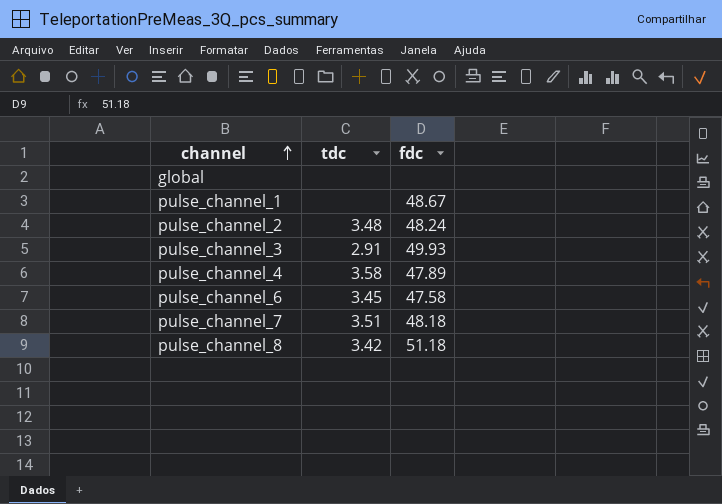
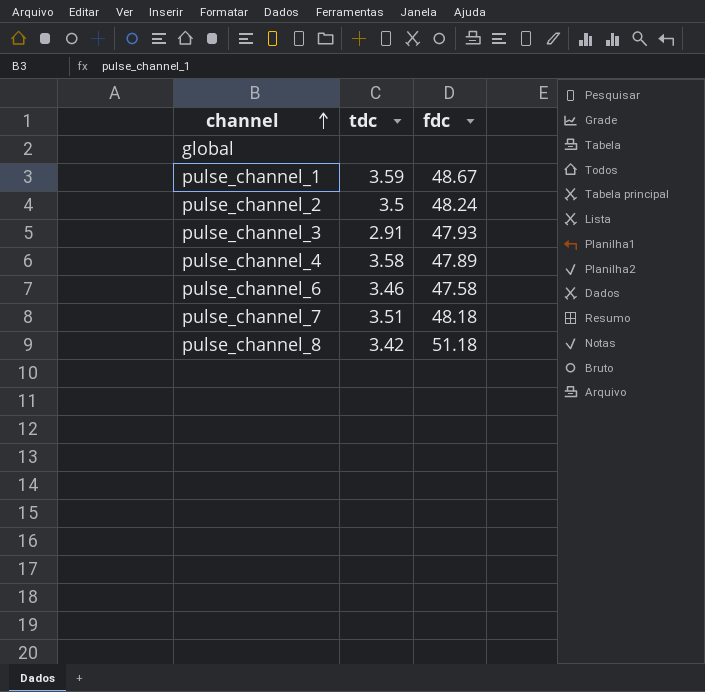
pulse_channel_1 | tdc: none -> 3.59
pulse_channel_2 | tdc: 3.48 -> 3.5
pulse_channel_3 | fdc: 49.93 -> 47.93
pulse_channel_6 | tdc: 3.45 -> 3.46

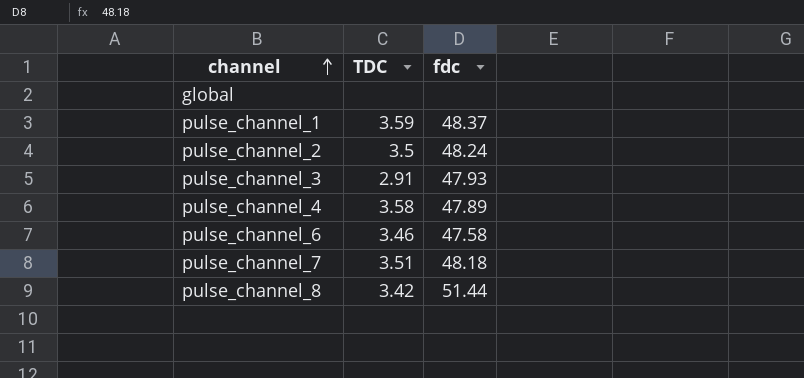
column name: tdc -> TDC
pulse_channel_1 | fdc: 48.67 -> 48.37
pulse_channel_8 | fdc: 51.18 -> 51.44

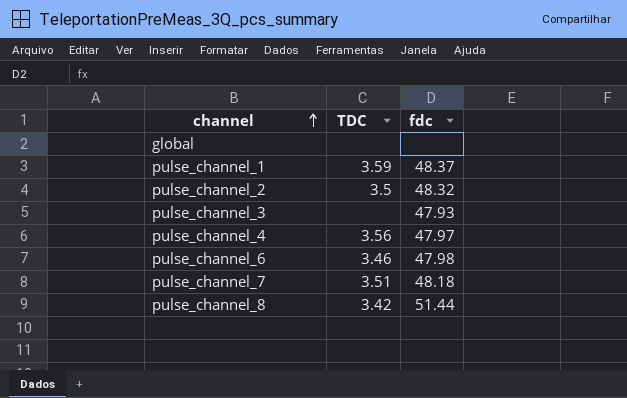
pulse_channel_2 | fdc: 48.24 -> 48.32
pulse_channel_3 | TDC: 2.91 -> none
pulse_channel_4 | TDC: 3.58 -> 3.56
pulse_channel_4 | fdc: 47.89 -> 47.97
pulse_channel_6 | fdc: 47.58 -> 47.98

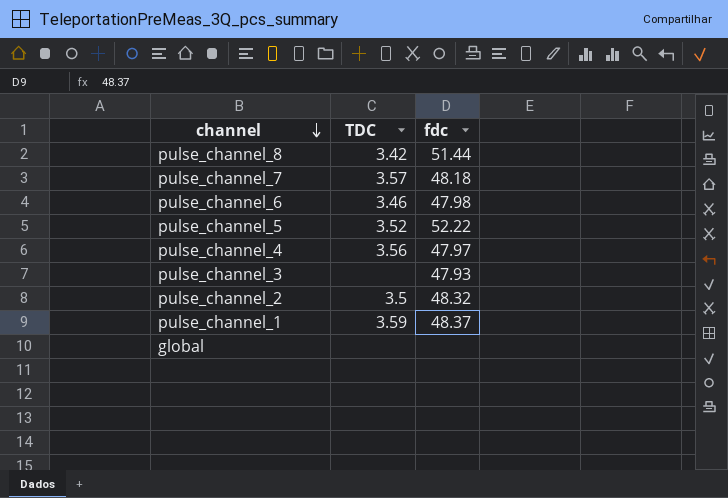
row order: channel ascending -> channel descending
pulse_channel_7 | TDC: 3.51 -> 3.57
row pulse_channel_5: none -> 3.52 | 52.22

